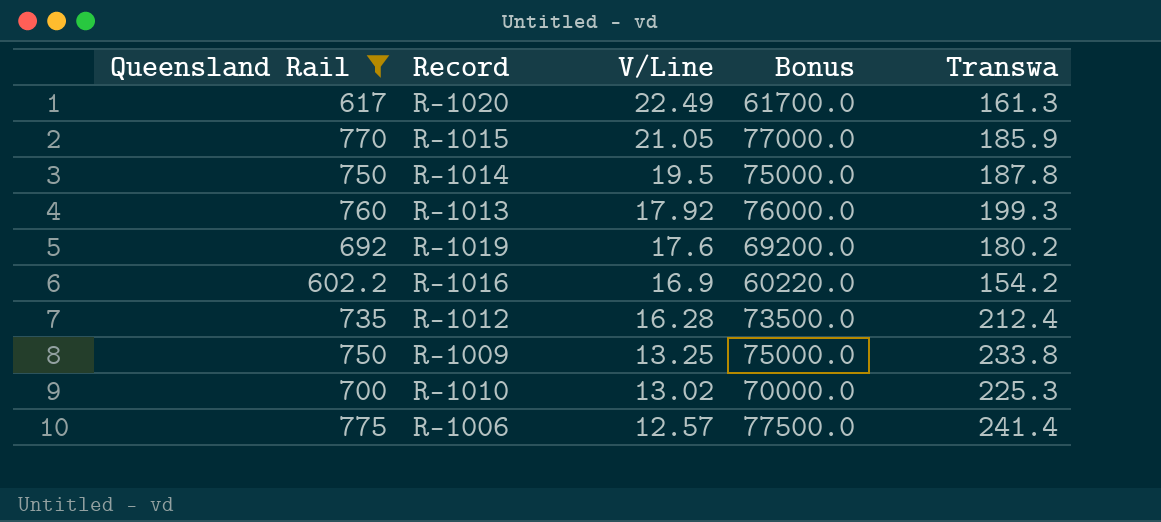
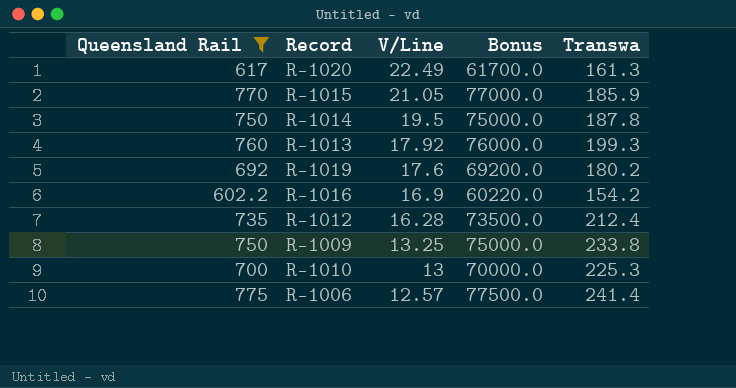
R-1010 | V/Line: 13.02 -> 13

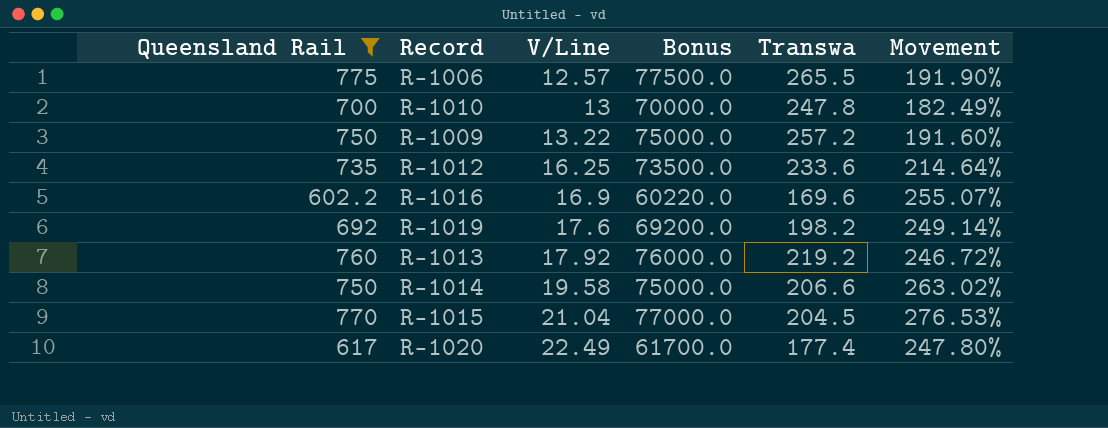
row order: V/Line descending -> V/Line ascending
column Movement | formula: none -> ([Queensland Rail] - [Transwa]) / [Transwa]
R-1006 | Transwa: 241.4 -> 265.5
R-1010 | Transwa: 225.3 -> 247.8
R-1009 | V/Line: 13.25 -> 13.22
R-1009 | Transwa: 233.8 -> 257.2
R-1012 | V/Line: 16.28 -> 16.25
R-1012 | Transwa: 212.4 -> 233.6
R-1016 | Transwa: 154.2 -> 169.6
R-1019 | Transwa: 180.2 -> 198.2
R-1013 | Transwa: 199.3 -> 219.2
R-1014 | V/Line: 19.5 -> 19.58
R-1014 | Transwa: 187.8 -> 206.6
R-1015 | V/Line: 21.05 -> 21.04
R-1015 | Transwa: 185.9 -> 204.5
R-1020 | Transwa: 161.3 -> 177.4

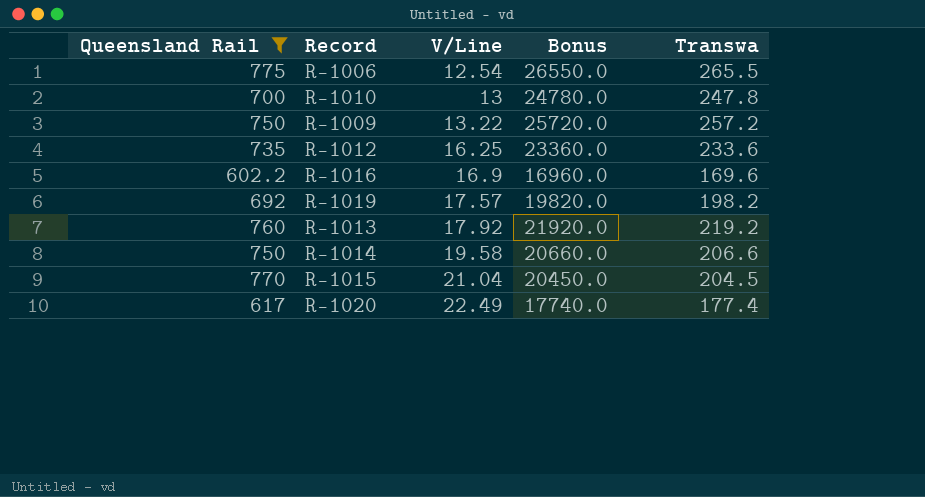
column Movement | formula: ([Queensland Rail] - [Transwa]) / [Transwa] -> none
column Bonus | formula: [Queensland Rail] * 100 -> [Transwa] * 100
R-1006 | V/Line: 12.57 -> 12.54
R-1019 | V/Line: 17.6 -> 17.57

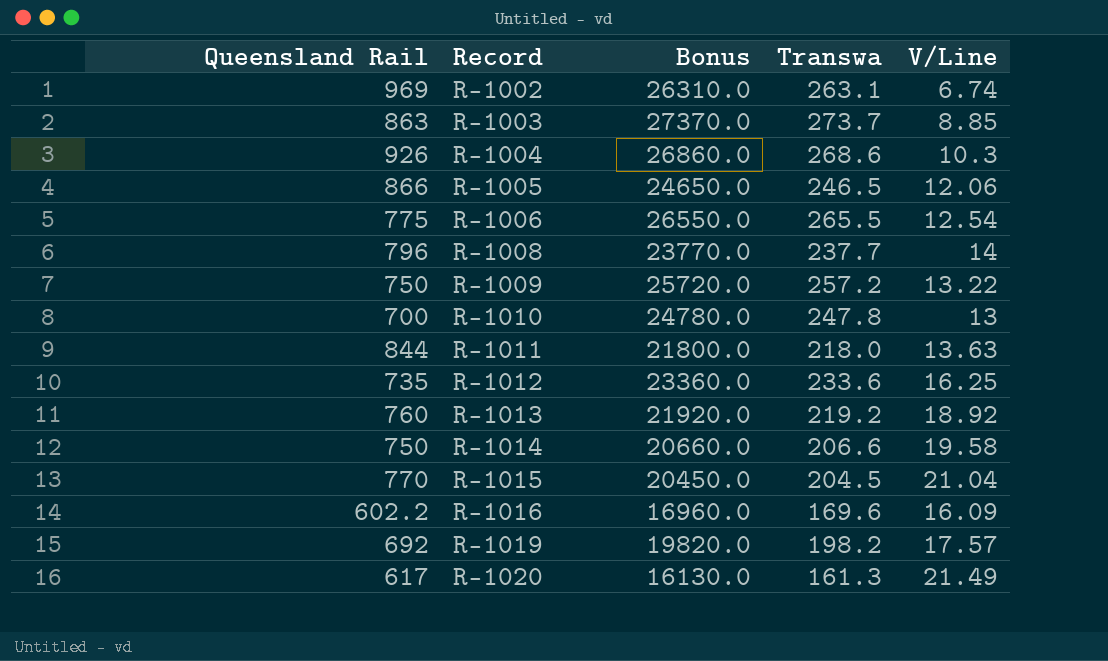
filter: Queensland Rail <= 775 -> none
row order: V/Line ascending -> Record ascending
column V/Line | position: 3 -> 5
R-1013 | V/Line: 17.92 -> 18.92
R-1016 | V/Line: 16.9 -> 16.09
R-1020 | Bonus: 17740.0 -> 16130.0
R-1020 | Transwa: 177.4 -> 161.3
R-1020 | V/Line: 22.49 -> 21.49

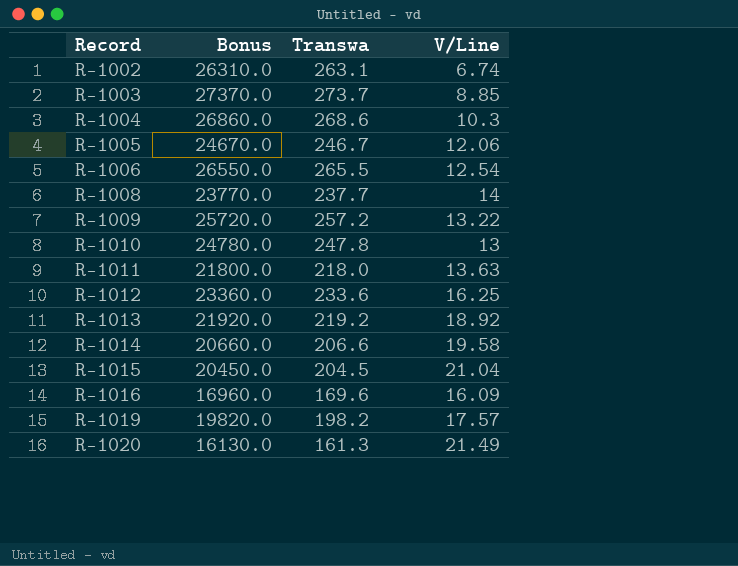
column Queensland Rail | position: 1 -> none
R-1005 | Bonus: 24650.0 -> 24670.0
R-1005 | Transwa: 246.5 -> 246.7

